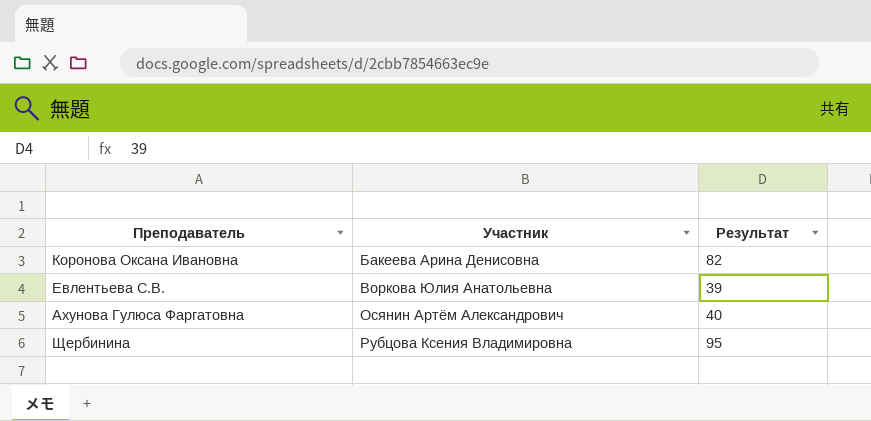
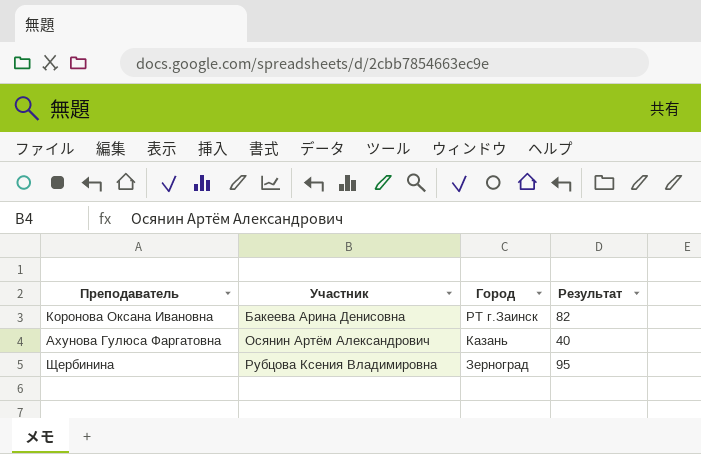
column Город | position: none -> 3
row Евлентьева С.В.: Воркова Юлия Анатольевна | 39 -> none

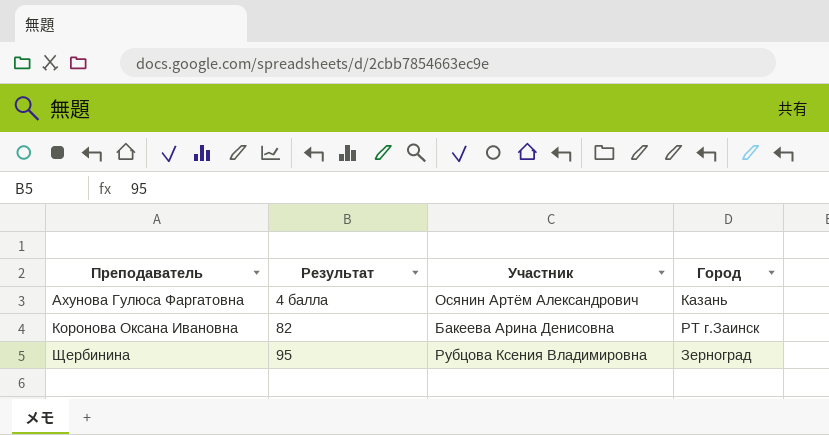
row order: Участник ascending -> Преподаватель ascending
column Результат | position: 4 -> 2
Ахунова Гулюса Фаргатовна | Результат: 40 -> 4 балла

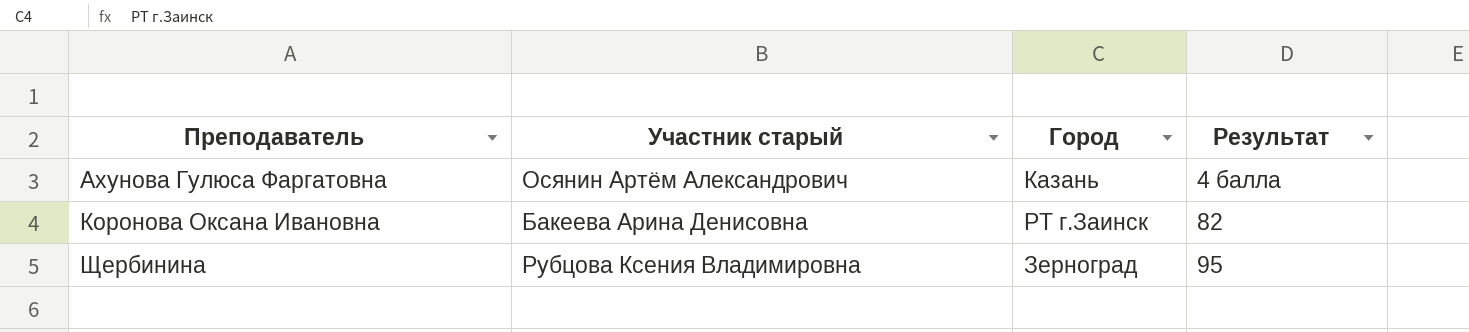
column name: Участник -> Участник старый
column Результат | position: 2 -> 4

